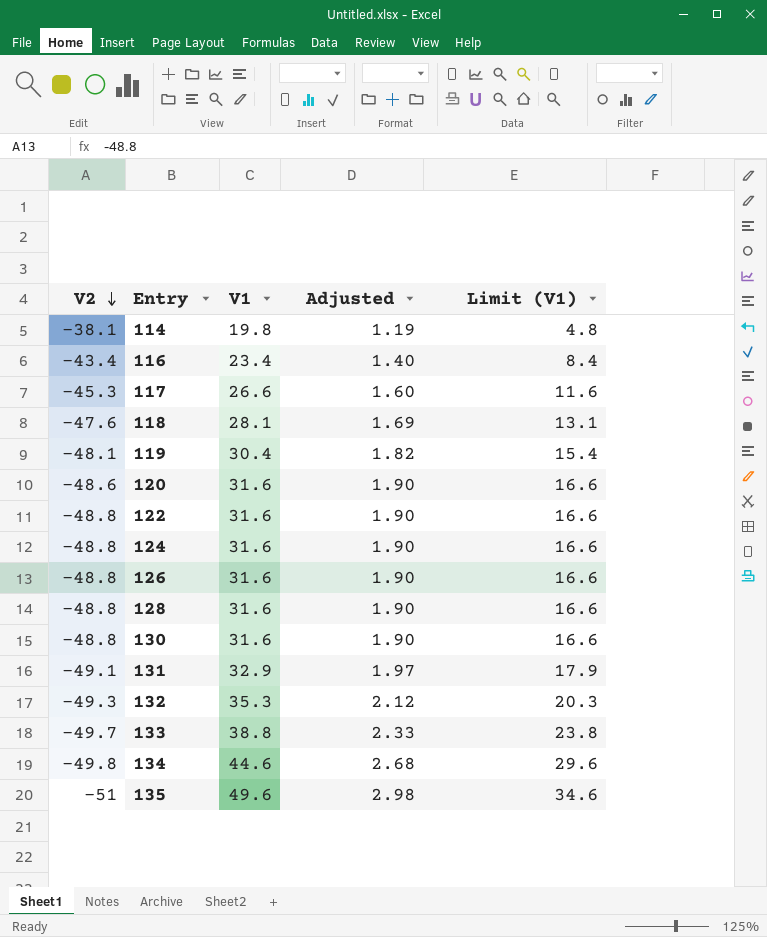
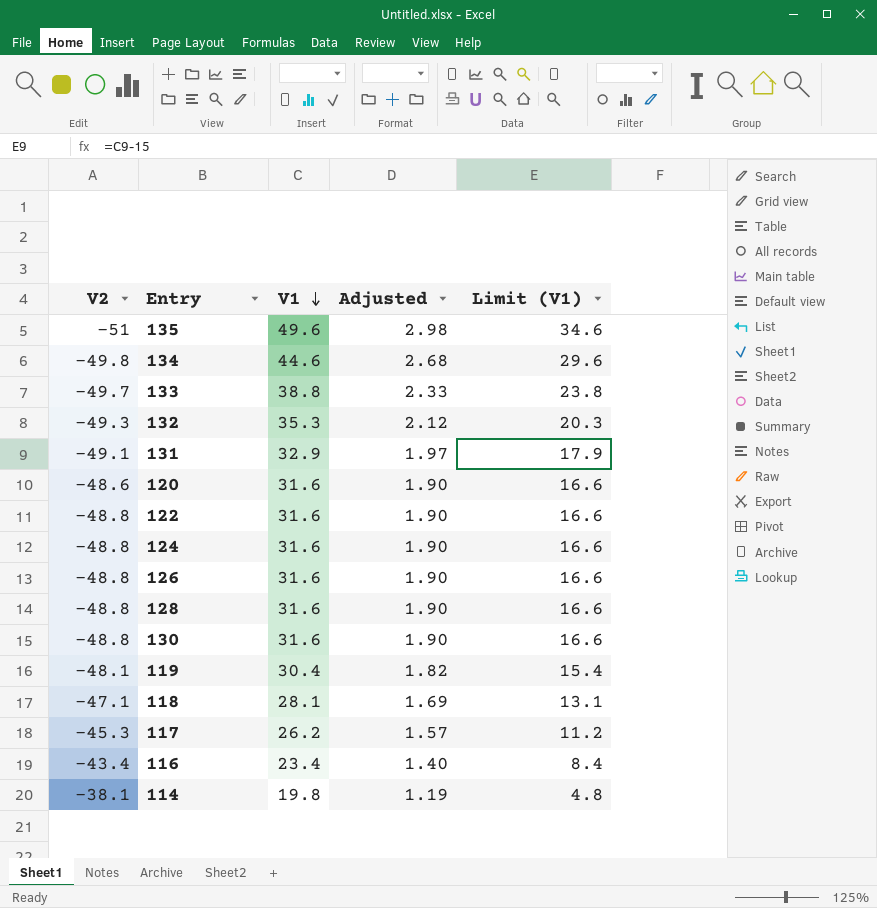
row order: V2 descending -> V1 descending
118 | V2: -47.6 -> -47.1
117 | V1: 26.6 -> 26.2
117 | Adjusted: 1.60 -> 1.57
117 | Limit (V1): 11.6 -> 11.2

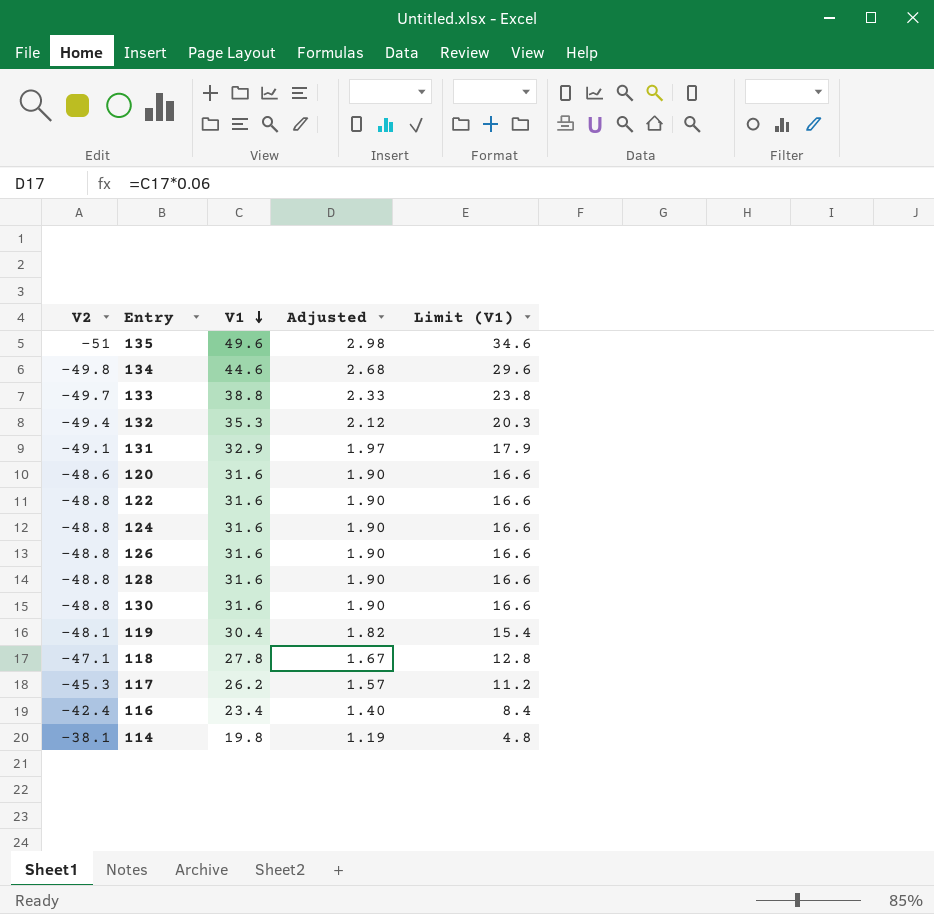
132 | V2: -49.3 -> -49.4
118 | V1: 28.1 -> 27.8
118 | Adjusted: 1.69 -> 1.67
118 | Limit (V1): 13.1 -> 12.8
116 | V2: -43.4 -> -42.4

